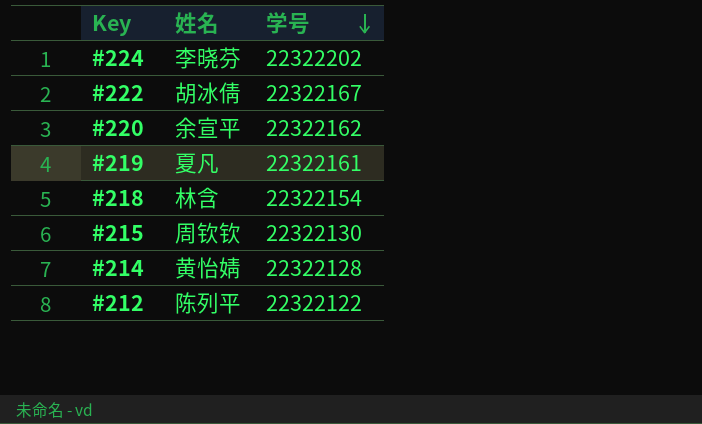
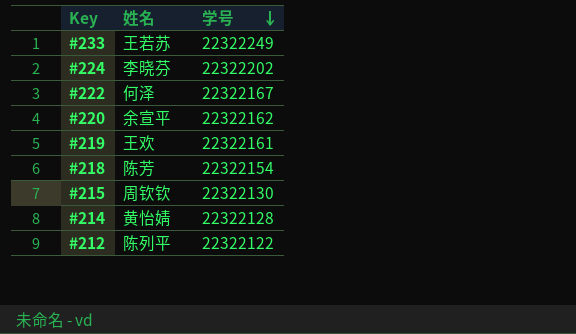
row #233: none -> 王若苏 | 22322249
#222 | 姓名: 胡冰倩 -> 何泽
#219 | 姓名: 夏凡 -> 王欢
#218 | 姓名: 林含 -> 陈芳

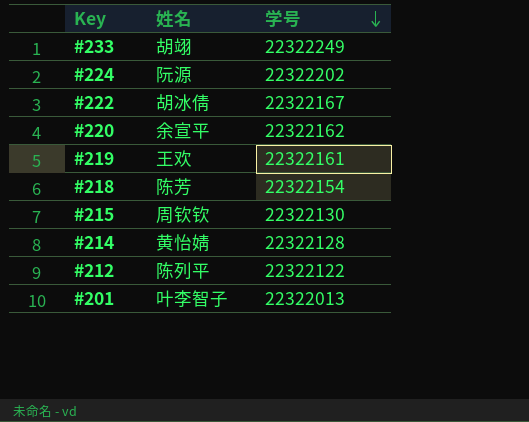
#233 | 姓名: 王若苏 -> 胡翊
#224 | 姓名: 李晓芬 -> 阮源
#222 | 姓名: 何泽 -> 胡冰倩
row #201: none -> 叶李智子 | 22322013

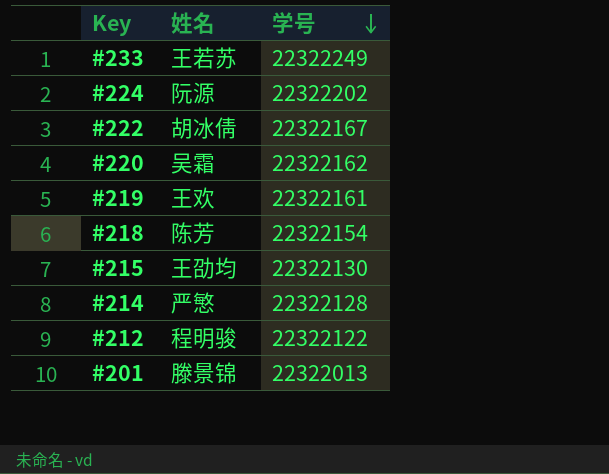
#233 | 姓名: 胡翊 -> 王若苏
#220 | 姓名: 余宣平 -> 吴霜
#215 | 姓名: 周钦钦 -> 王劭均
#214 | 姓名: 黄怡婧 -> 严慜
#212 | 姓名: 陈列平 -> 程明骏
#201 | 姓名: 叶李智子 -> 滕景锦

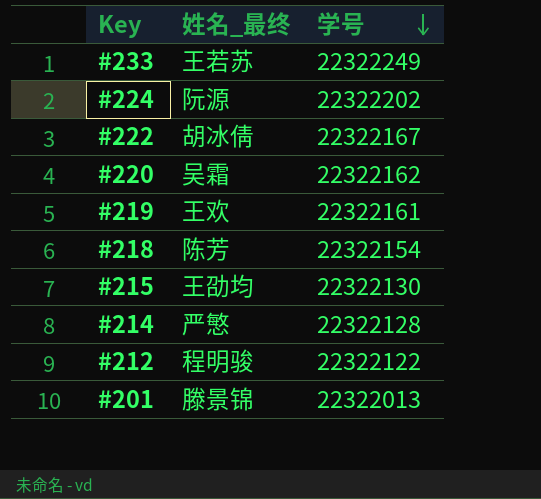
column name: 姓名 -> 姓名_最终

